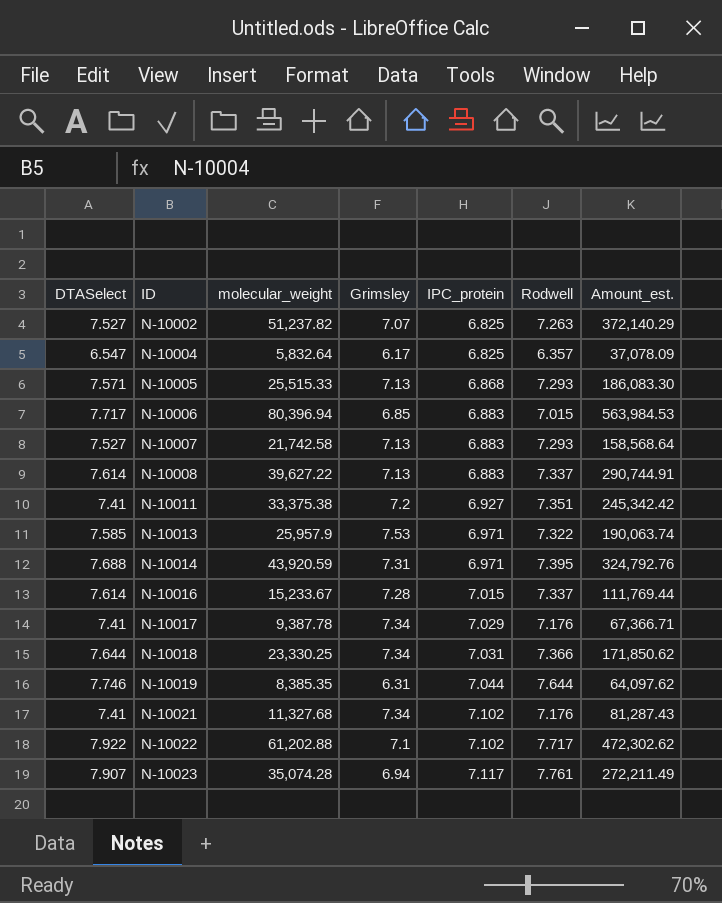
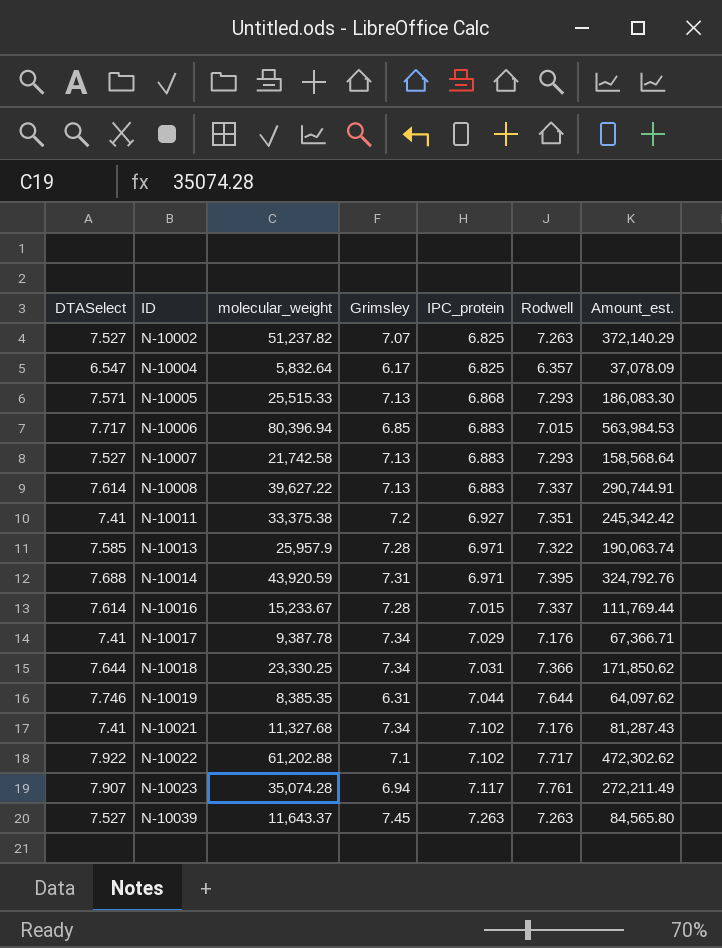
N-10013 | Grimsley: 7.53 -> 7.28
row N-10039: none -> 7.527 | 11,643.37 | 7.45 | 7.263 | 7.263 | 84,565.80

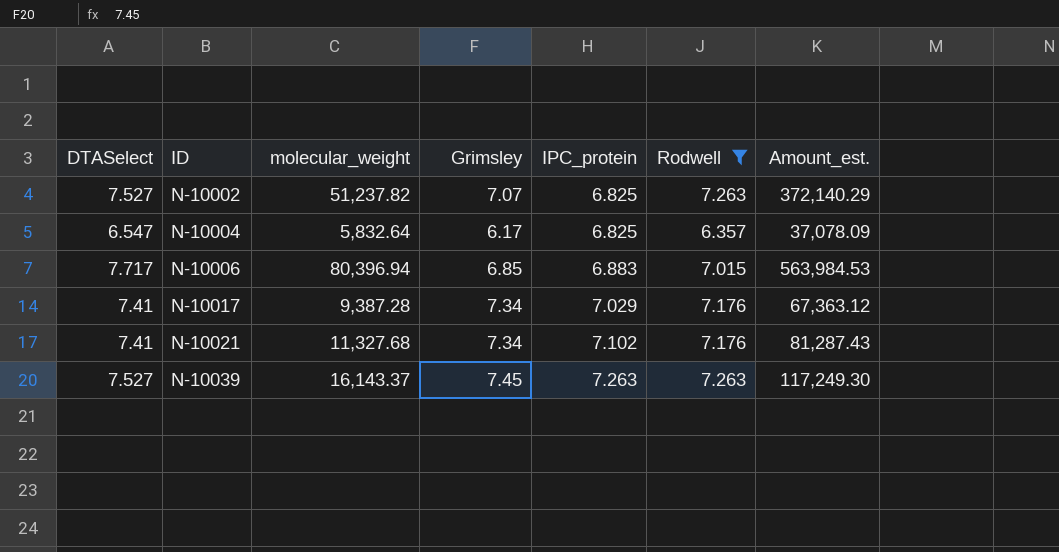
filter: none -> Rodwell <= 7.263
N-10017 | molecular_weight: 9,387.78 -> 9,387.28
N-10017 | Amount_est.: 67,366.71 -> 67,363.12
N-10039 | molecular_weight: 11,643.37 -> 16,143.37
N-10039 | Amount_est.: 84,565.80 -> 117,249.30

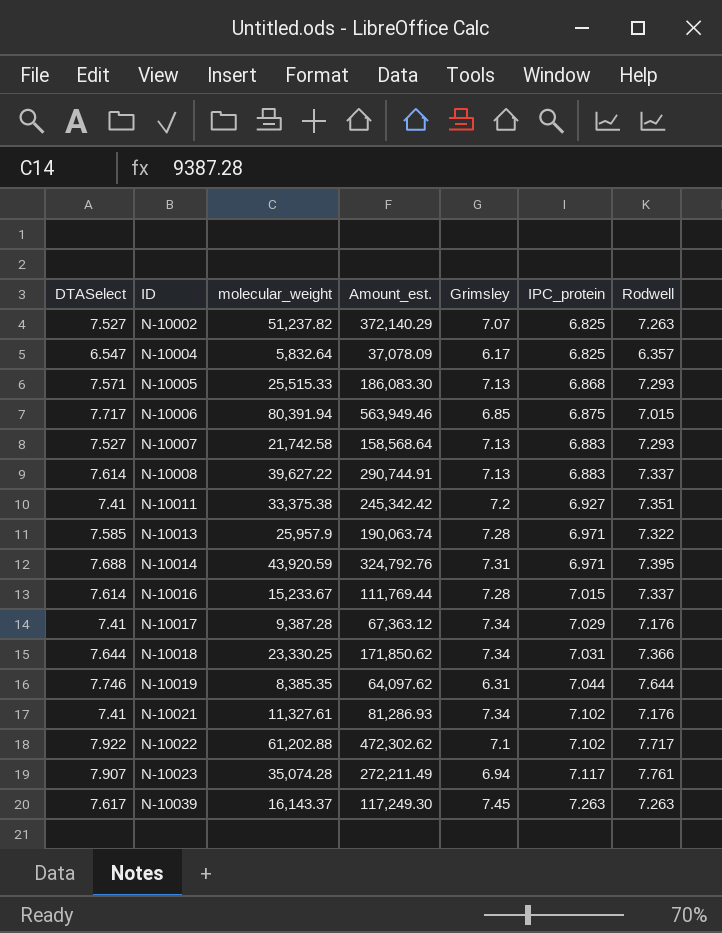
filter: Rodwell <= 7.263 -> none
column Amount_est. | position: 7 -> 4
N-10006 | molecular_weight: 80,396.94 -> 80,391.94
N-10006 | Amount_est.: 563,984.53 -> 563,949.46
N-10006 | IPC_protein: 6.883 -> 6.875
N-10021 | molecular_weight: 11,327.68 -> 11,327.61
N-10021 | Amount_est.: 81,287.43 -> 81,286.93
N-10039 | DTASelect: 7.527 -> 7.617

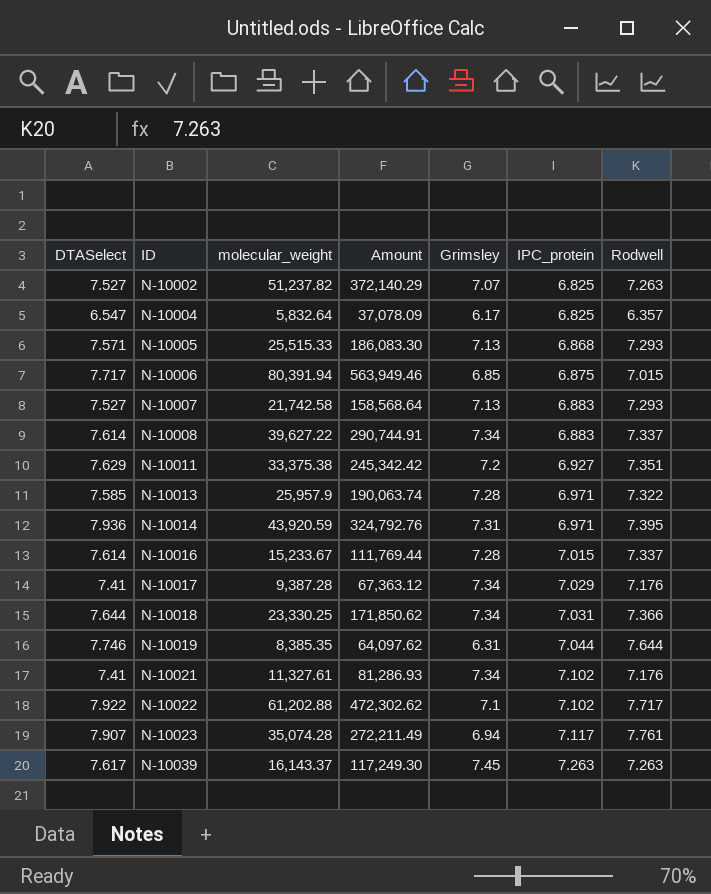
column name: Amount_est. -> Amount
N-10008 | Grimsley: 7.13 -> 7.34
N-10011 | DTASelect: 7.41 -> 7.629
N-10014 | DTASelect: 7.688 -> 7.936

